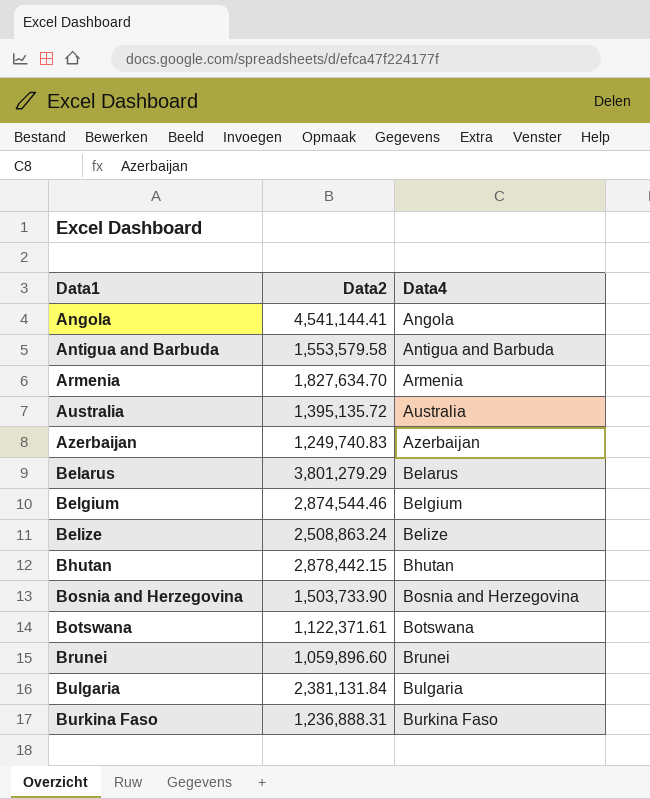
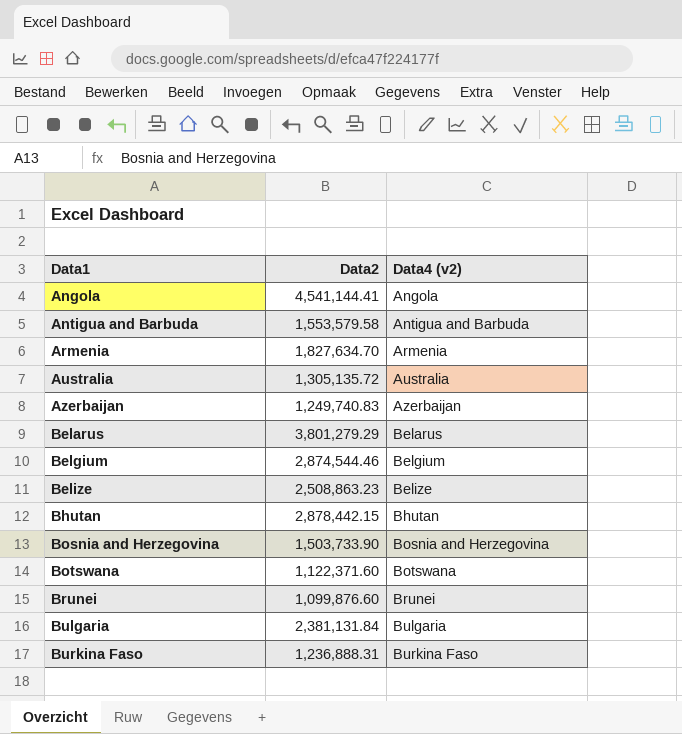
column name: Data4 -> Data4 (v2)
Australia | Data2: 1,395,135.72 -> 1,305,135.72
Belize | Data2: 2,508,863.24 -> 2,508,863.23
Botswana | Data2: 1,122,371.61 -> 1,122,371.60
Brunei | Data2: 1,059,896.60 -> 1,099,876.60

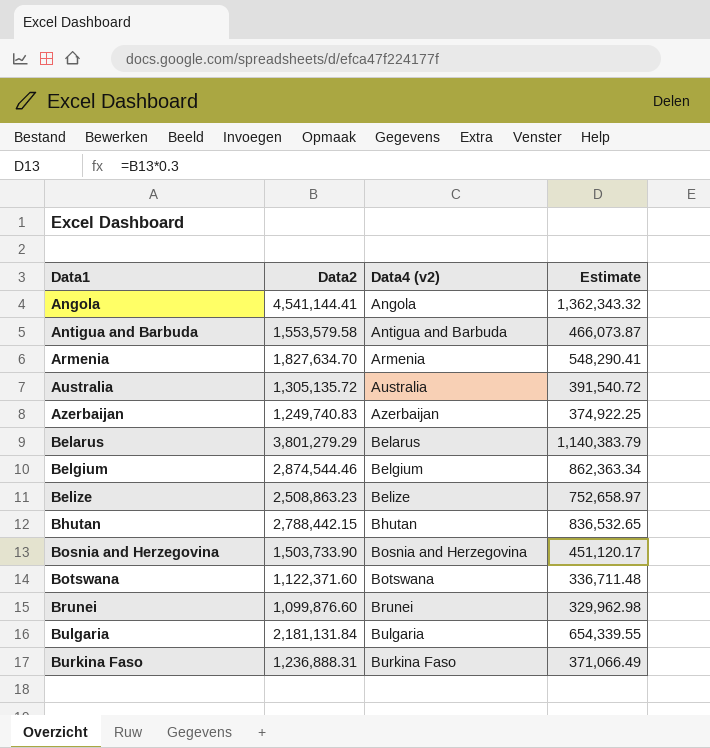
column Estimate | formula: none -> [Data2] * 0.3
Bhutan | Data2: 2,878,442.15 -> 2,788,442.15
Bulgaria | Data2: 2,381,131.84 -> 2,181,131.84

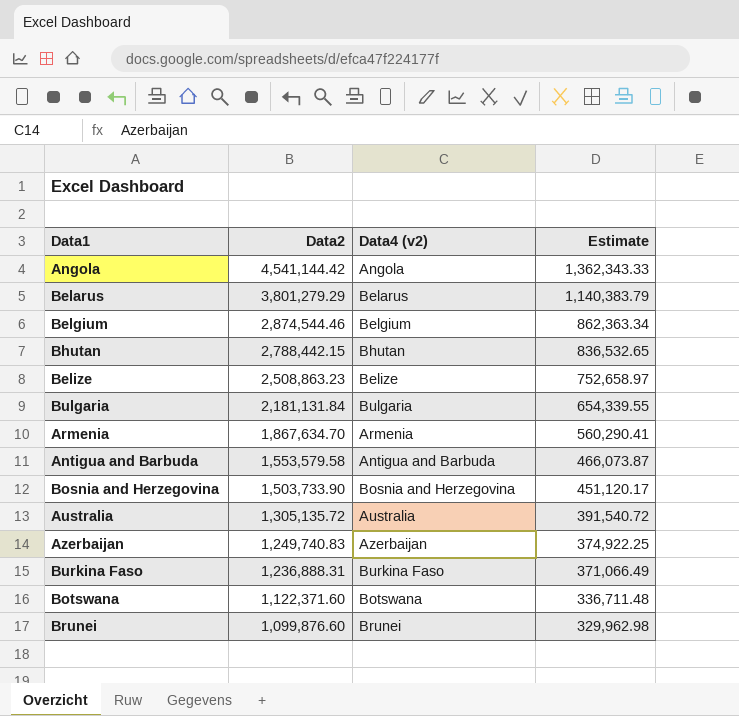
row order: Data1 ascending -> Data2 descending
Angola | Data2: 4,541,144.41 -> 4,541,144.42
Angola | Estimate: 1,362,343.32 -> 1,362,343.33
Armenia | Data2: 1,827,634.70 -> 1,867,634.70
Armenia | Estimate: 548,290.41 -> 560,290.41

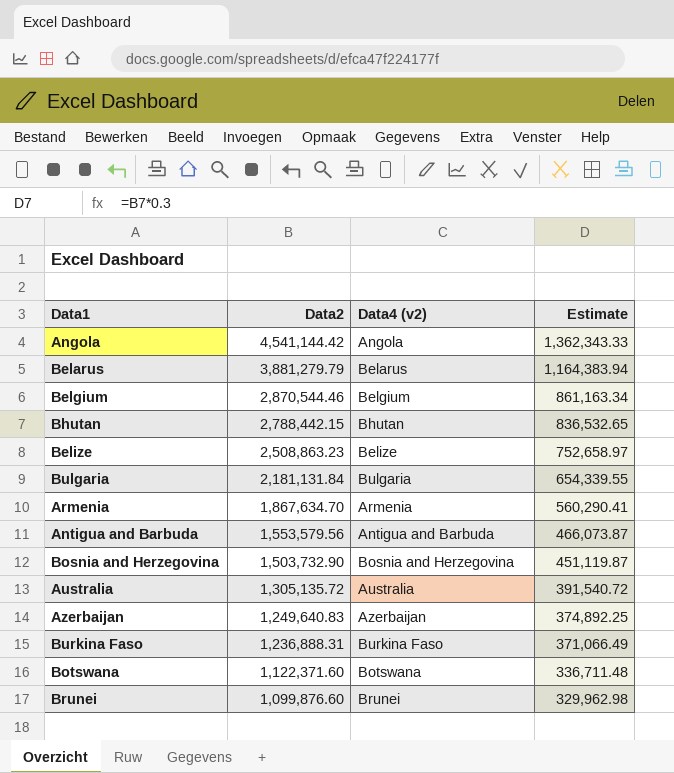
Belarus | Data2: 3,801,279.29 -> 3,881,279.79
Belarus | Estimate: 1,140,383.79 -> 1,164,383.94
Belgium | Data2: 2,874,544.46 -> 2,870,544.46
Belgium | Estimate: 862,363.34 -> 861,163.34
Antigua and Barbuda | Data2: 1,553,579.58 -> 1,553,579.56
Bosnia and Herzegovina | Data2: 1,503,733.90 -> 1,503,732.90
Bosnia and Herzegovina | Estimate: 451,120.17 -> 451,119.87
Azerbaijan | Data2: 1,249,740.83 -> 1,249,640.83
Azerbaijan | Estimate: 374,922.25 -> 374,892.25

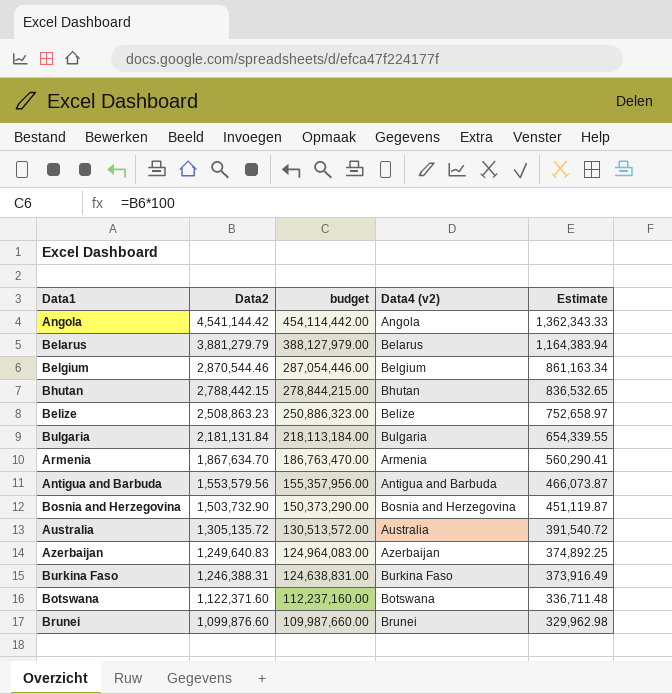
column budget | formula: none -> [Data2] * 100
Burkina Faso | Data2: 1,236,888.31 -> 1,246,388.31
Burkina Faso | Estimate: 371,066.49 -> 373,916.49

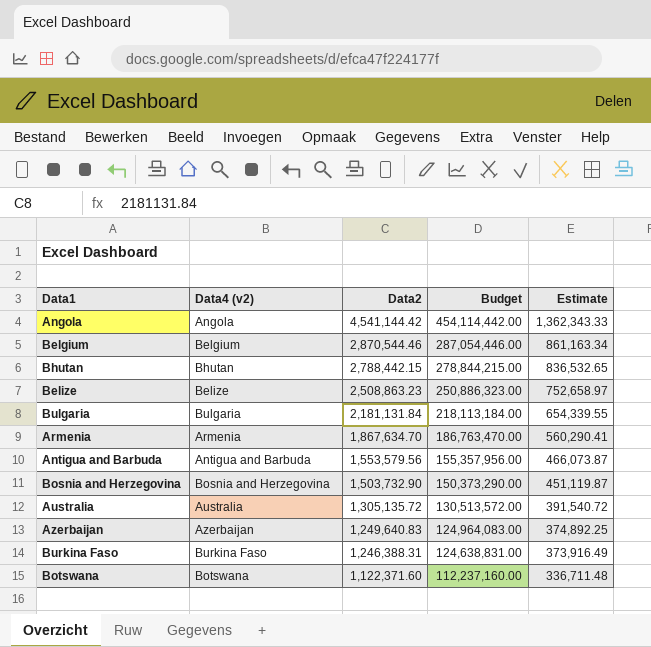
column Data4 (v2) | position: 4 -> 2
column name: budget -> Budget
row Belarus: 3,881,279.79 | 388,127,979.00 | Belarus | 1,164,383.94 -> none
row Brunei: 1,099,876.60 | 109,987,660.00 | Brunei | 329,962.98 -> none

